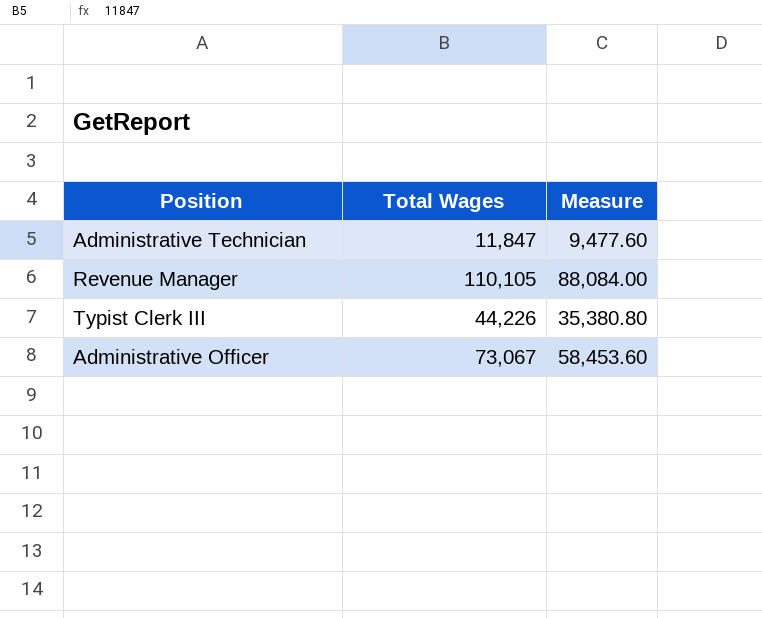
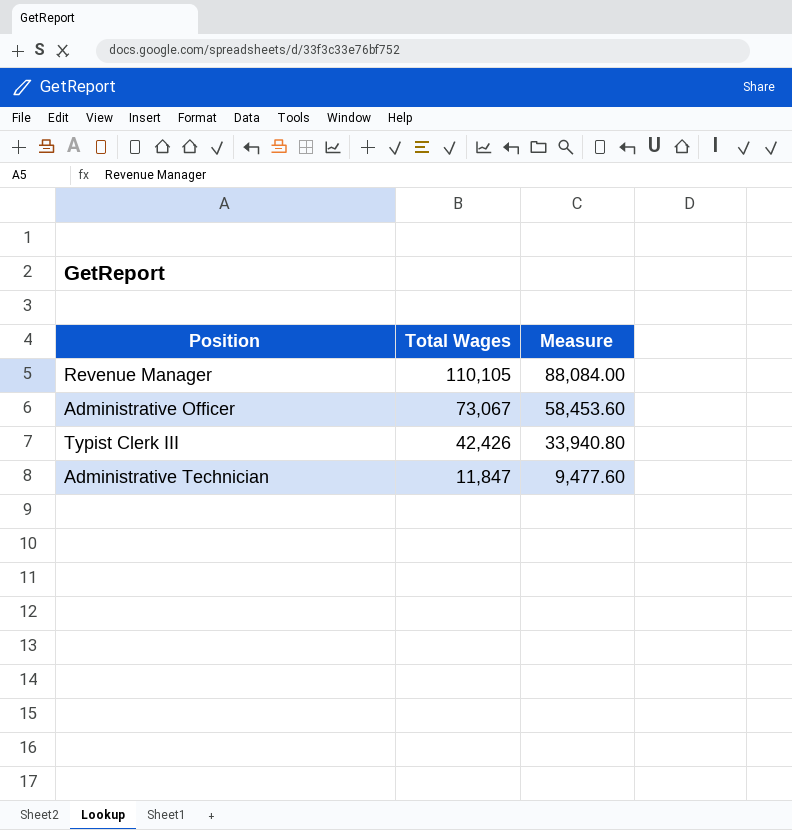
row order: none -> Total Wages descending
Typist Clerk III | Total Wages: 44,226 -> 42,426
Typist Clerk III | Measure: 35,380.80 -> 33,940.80

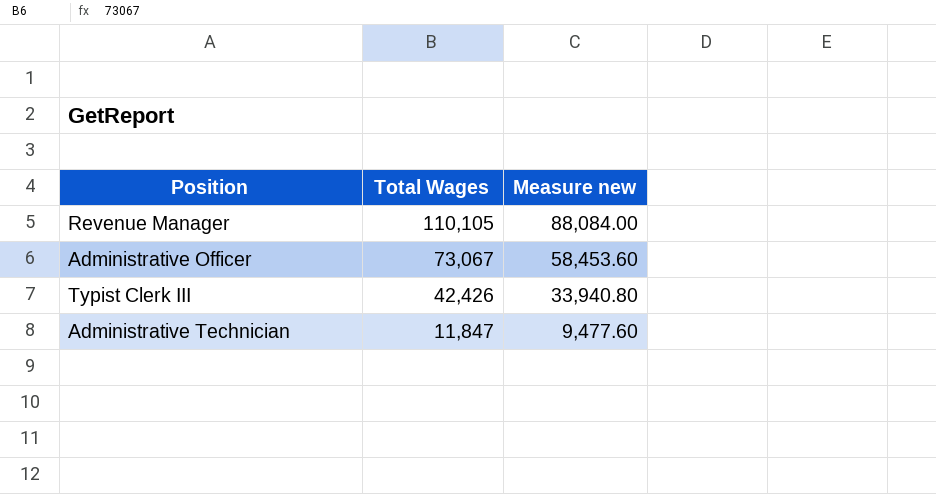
column name: Measure -> Measure new

